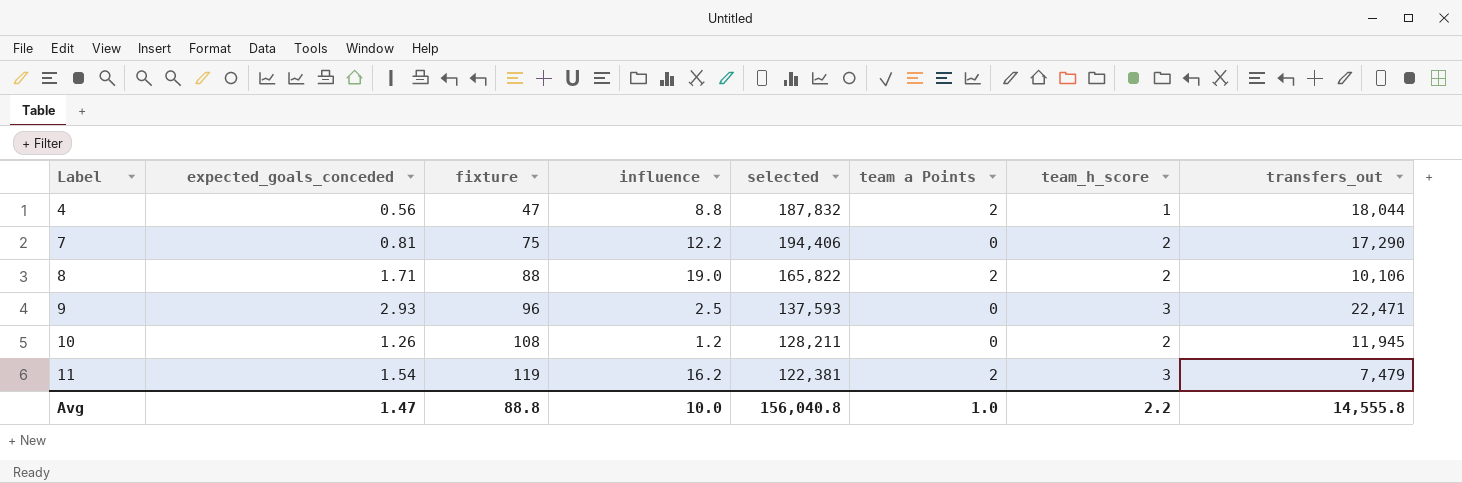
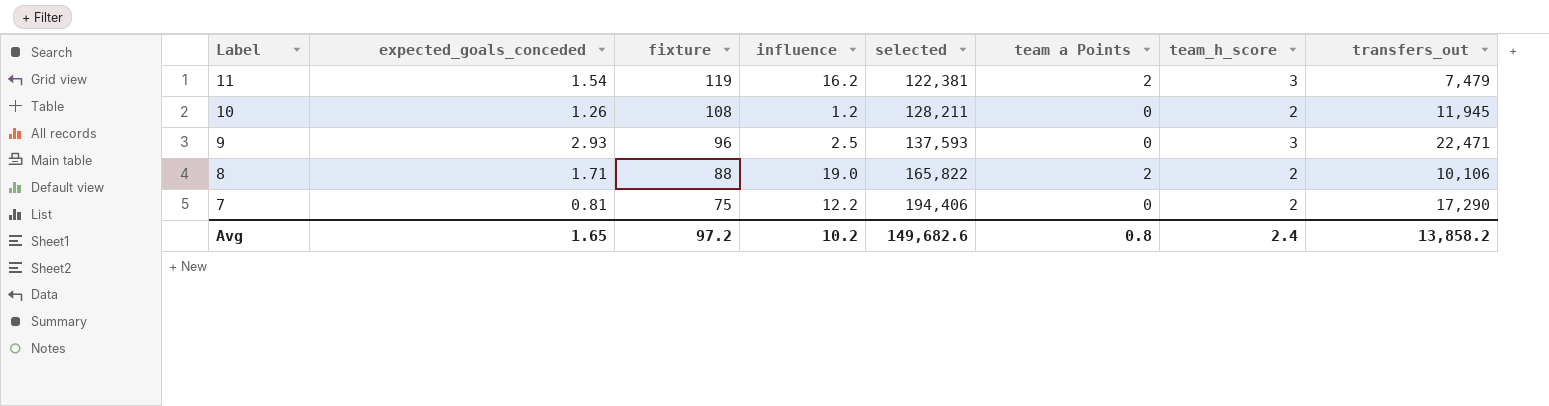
row order: Label ascending -> Label descending
row 4: 0.56 | 47 | 8.8 | 187,832 | 2 | 1 | 18,044 -> none
Avg | expected_goals_conceded: 1.47 -> 1.65
Avg | fixture: 88.8 -> 97.2
Avg | influence: 10.0 -> 10.2
Avg | selected: 156,040.8 -> 149,682.6
Avg | team a Points: 1.0 -> 0.8
Avg | team_h_score: 2.2 -> 2.4
Avg | transfers_out: 14,555.8 -> 13,858.2

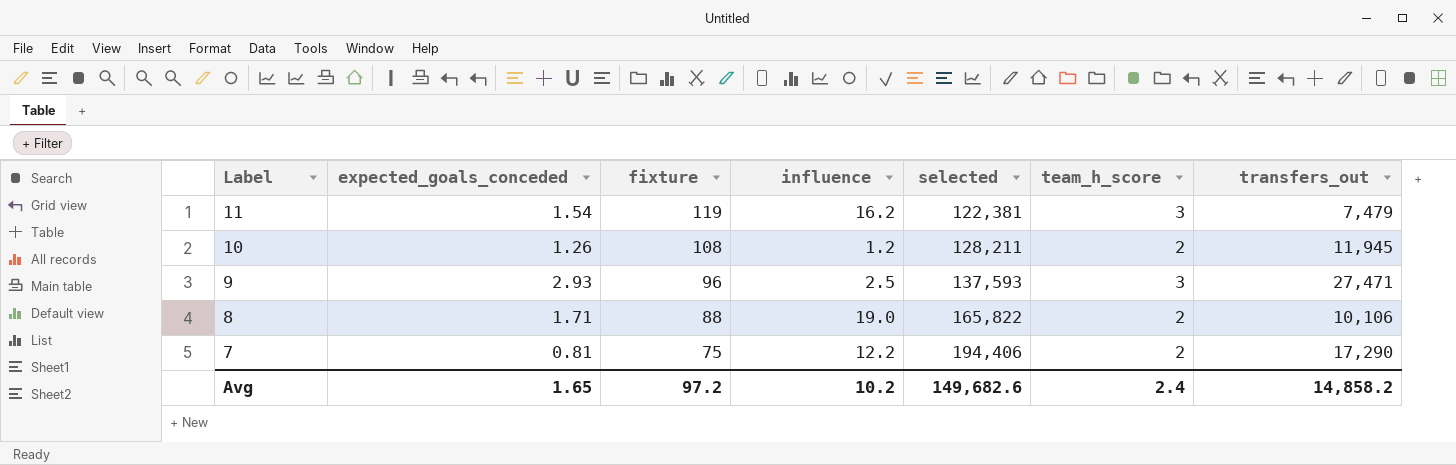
column team a Points | position: 6 -> none
9 | transfers_out: 22,471 -> 27,471
Avg | transfers_out: 13,858.2 -> 14,858.2

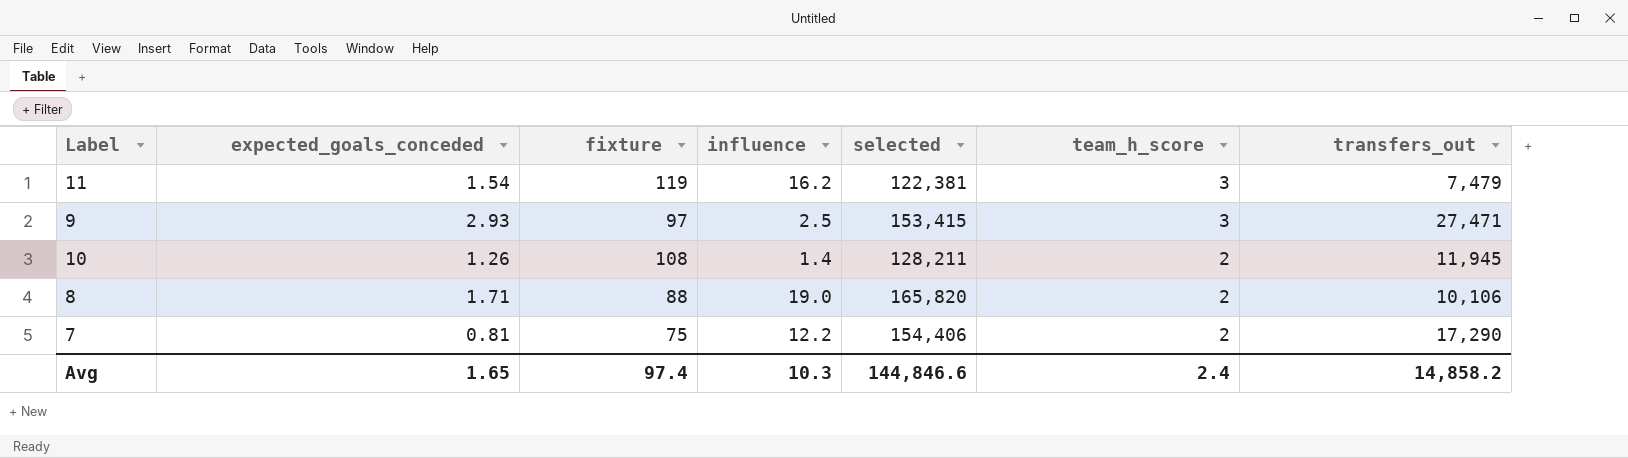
row order: Label descending -> team_h_score descending
9 | fixture: 96 -> 97
9 | selected: 137,593 -> 153,415
10 | influence: 1.2 -> 1.4
8 | selected: 165,822 -> 165,820
7 | selected: 194,406 -> 154,406
Avg | fixture: 97.2 -> 97.4
Avg | influence: 10.2 -> 10.3
Avg | selected: 149,682.6 -> 144,846.6

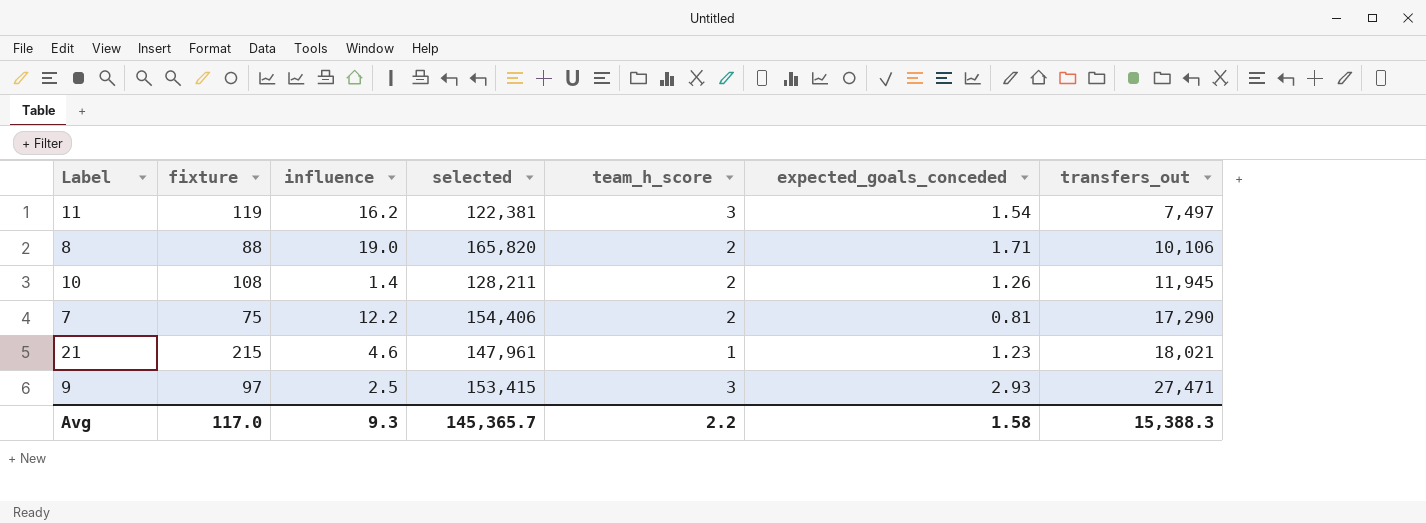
row order: team_h_score descending -> transfers_out ascending
column expected_goals_conceded | position: 2 -> 6
11 | transfers_out: 7,479 -> 7,497
row 21: none -> 215 | 4.6 | 147,961 | 1 | 1.23 | 18,021
Avg | fixture: 97.4 -> 117.0
Avg | influence: 10.3 -> 9.3
Avg | selected: 144,846.6 -> 145,365.7
Avg | team_h_score: 2.4 -> 2.2
Avg | expected_goals_conceded: 1.65 -> 1.58
Avg | transfers_out: 14,858.2 -> 15,388.3

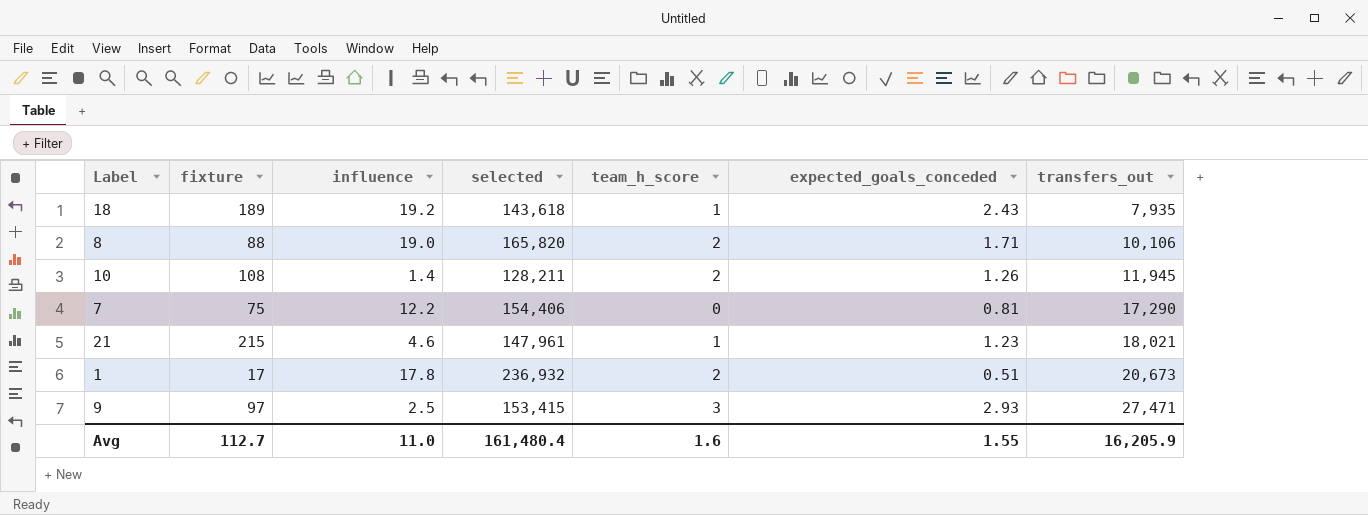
row 11: 119 | 16.2 | 122,381 | 3 | 1.54 | 7,497 -> none
row 18: none -> 189 | 19.2 | 143,618 | 1 | 2.43 | 7,935
7 | team_h_score: 2 -> 0
row 1: none -> 17 | 17.8 | 236,932 | 2 | 0.51 | 20,673
Avg | fixture: 117.0 -> 112.7
Avg | influence: 9.3 -> 11.0
Avg | selected: 145,365.7 -> 161,480.4
Avg | team_h_score: 2.2 -> 1.6
Avg | expected_goals_conceded: 1.58 -> 1.55
Avg | transfers_out: 15,388.3 -> 16,205.9

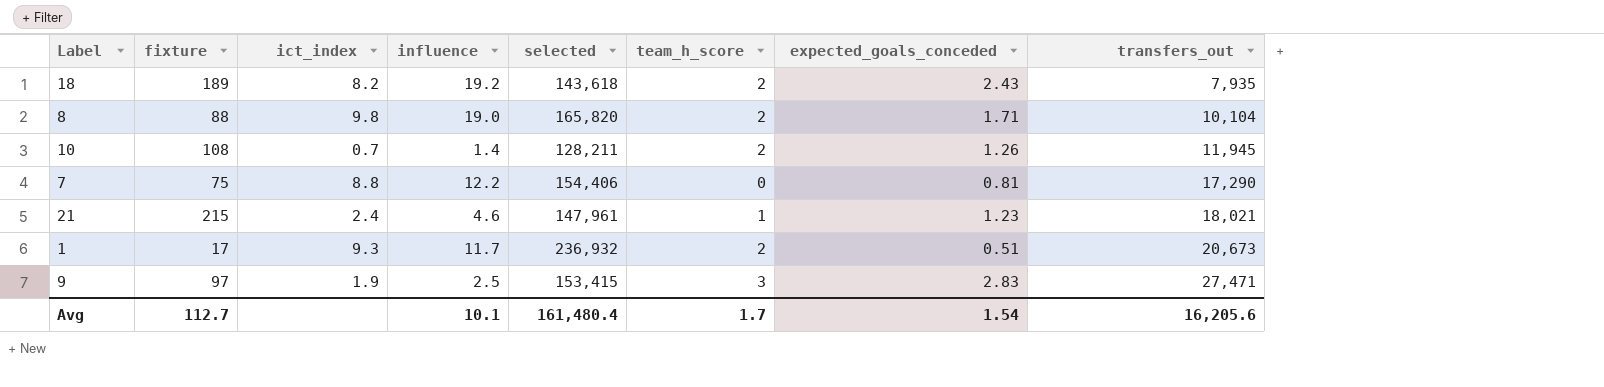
column ict_index | position: none -> 3
18 | team_h_score: 1 -> 2
8 | transfers_out: 10,106 -> 10,104
1 | influence: 17.8 -> 11.7
9 | expected_goals_conceded: 2.93 -> 2.83
Avg | influence: 11.0 -> 10.1
Avg | team_h_score: 1.6 -> 1.7
Avg | expected_goals_conceded: 1.55 -> 1.54
Avg | transfers_out: 16,205.9 -> 16,205.6

